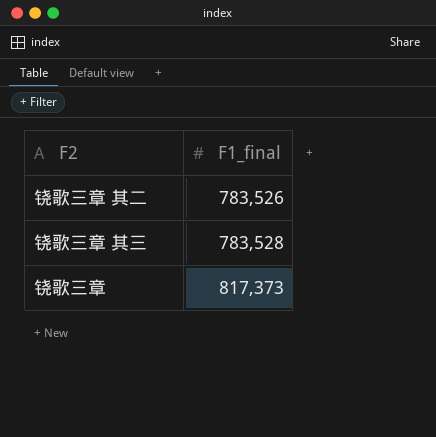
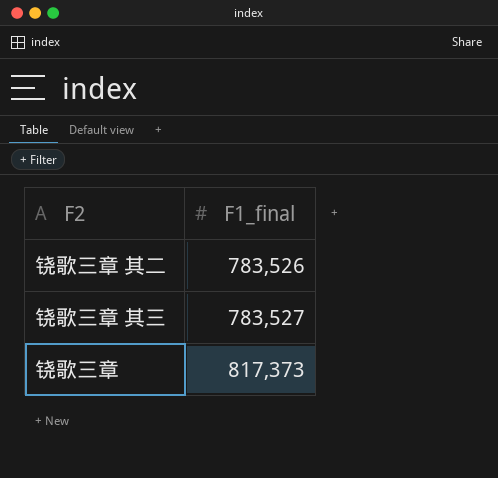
铙歌三章 其三 | F1_final: 783,528 -> 783,527

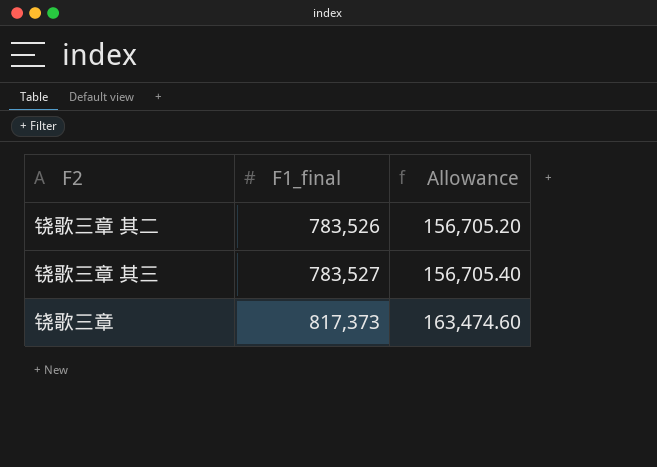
column Allowance | formula: none -> [F1_final] * 0.2

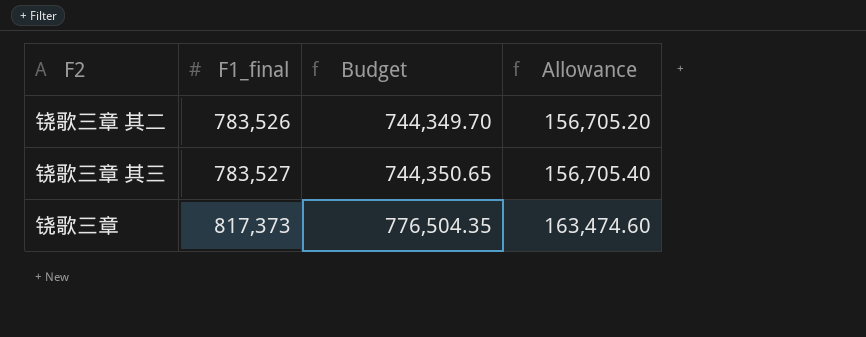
column Budget | formula: none -> [F1_final] * 0.95

